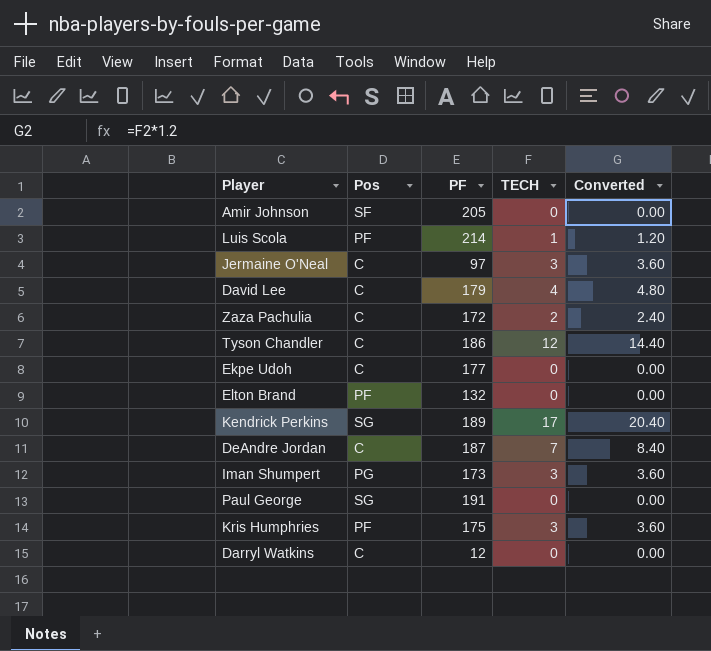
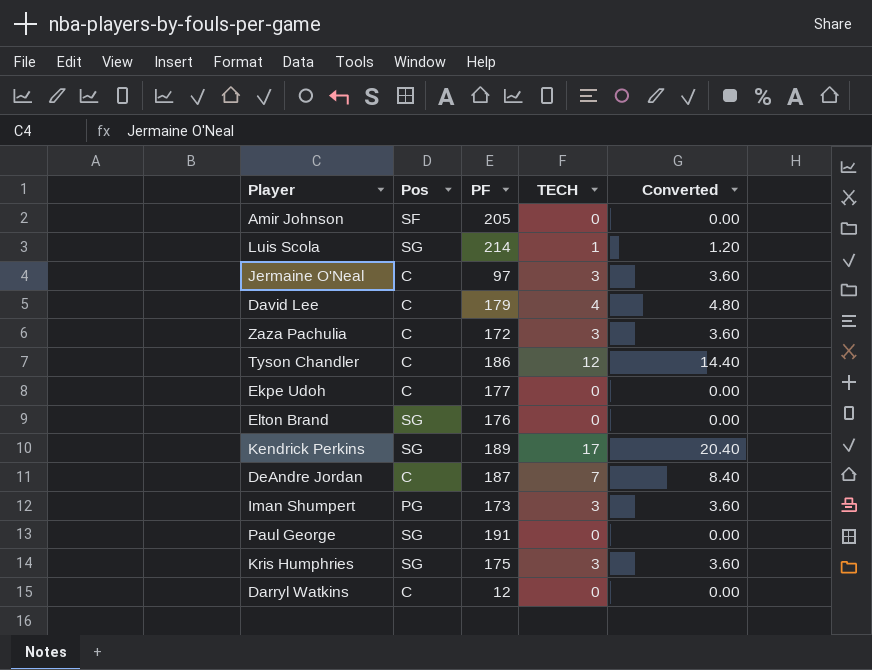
Luis Scola | Pos: PF -> SG
Zaza Pachulia | TECH: 2 -> 3
Zaza Pachulia | Converted: 2.40 -> 3.60
Elton Brand | Pos: PF -> SG
Elton Brand | PF: 132 -> 176
Kris Humphries | Pos: PF -> SG

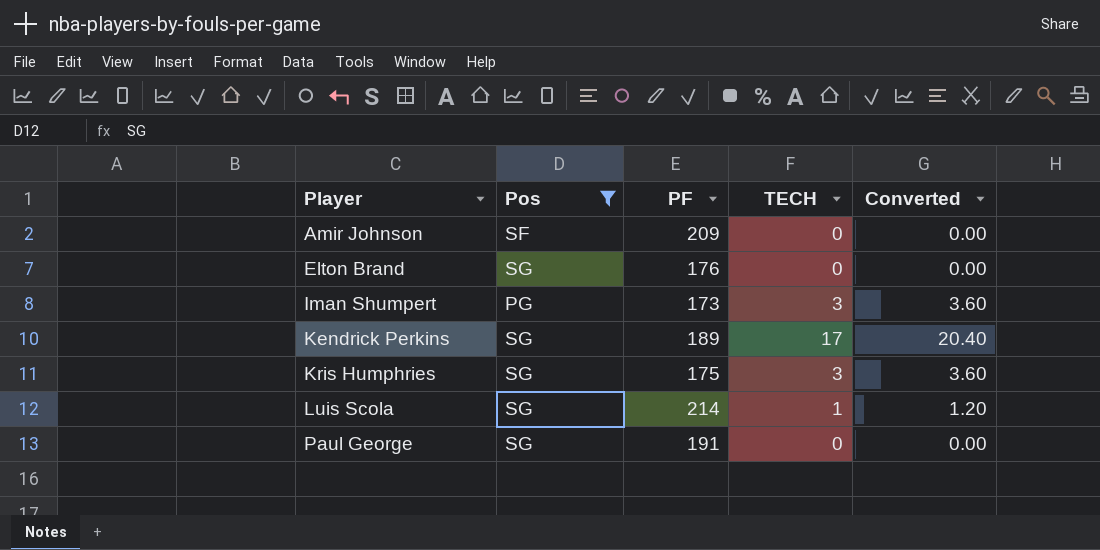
filter: none -> Pos != C
row order: none -> Player ascending
Amir Johnson | PF: 205 -> 209

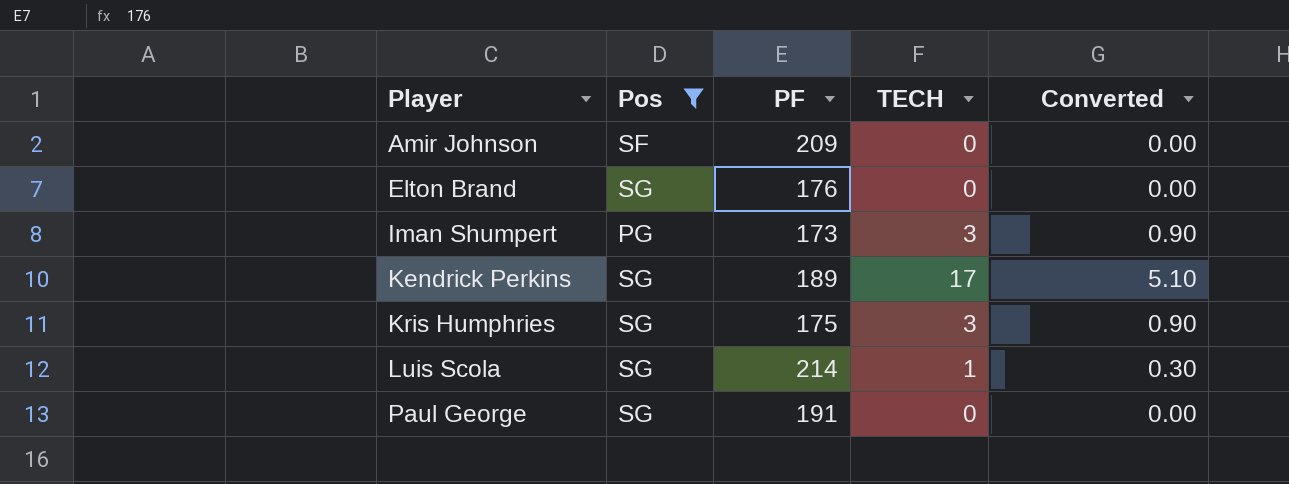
column Converted | formula: [TECH] * 1.2 -> [TECH] * 0.3

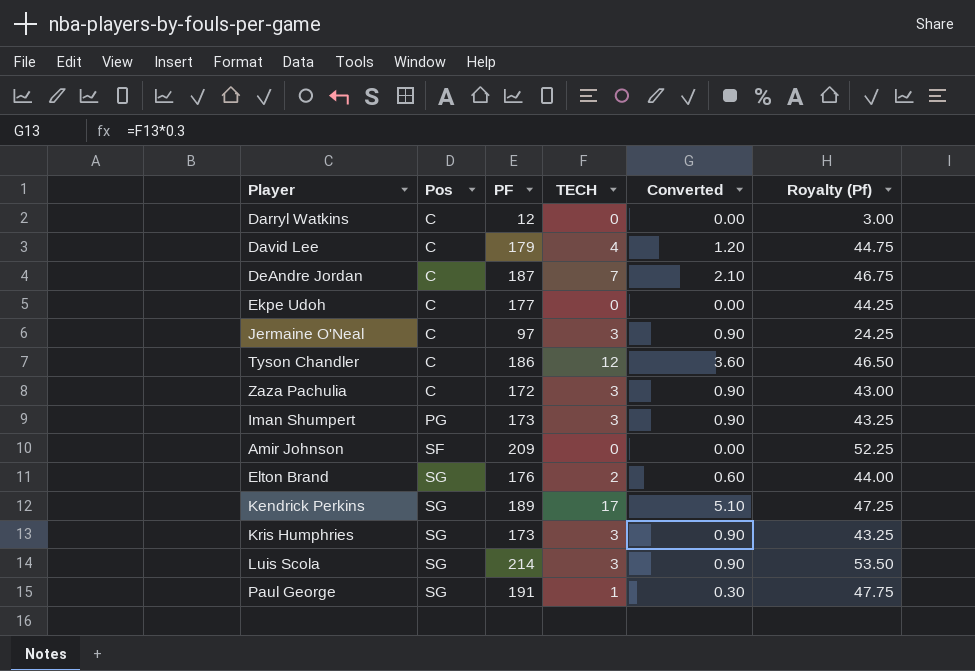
filter: Pos != C -> none
row order: Player ascending -> Pos ascending
column Royalty (Pf) | formula: none -> [PF] * 0.25
Elton Brand | TECH: 0 -> 2
Elton Brand | Converted: 0.00 -> 0.60
Kris Humphries | PF: 175 -> 173
Luis Scola | TECH: 1 -> 3
Luis Scola | Converted: 0.30 -> 0.90
Paul George | TECH: 0 -> 1
Paul George | Converted: 0.00 -> 0.30

